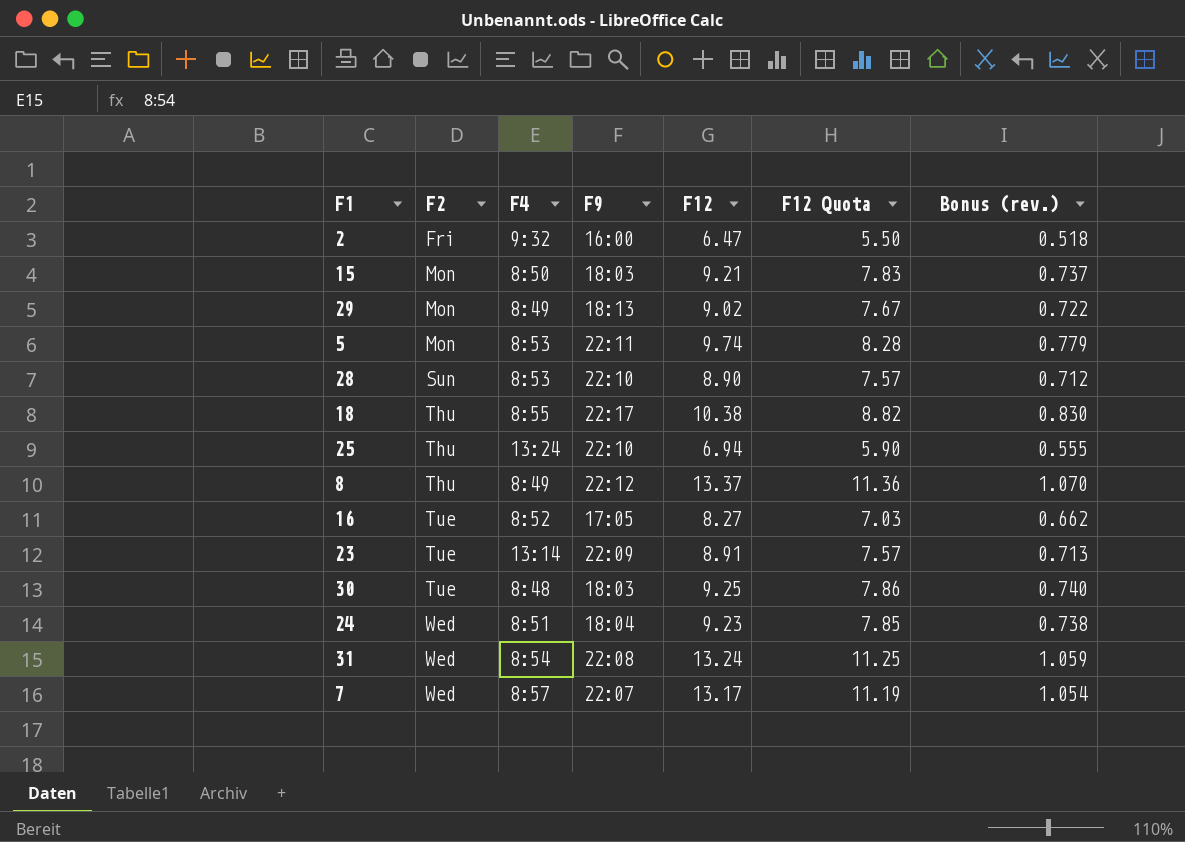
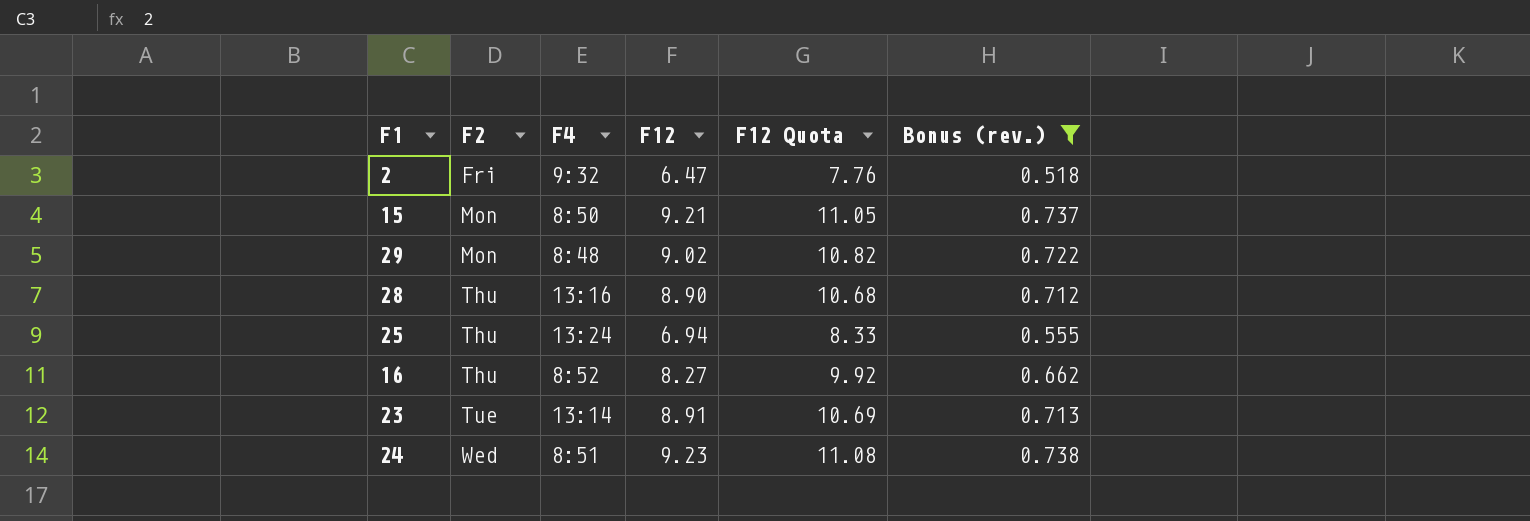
filter: none -> Bonus (rev.) <= 0.738
column F9 | position: 4 -> none
column F12 Quota | formula: [F12] * 0.85 -> [F12] * 1.2
29 | F4: 8:49 -> 8:48
28 | F2: Sun -> Thu
28 | F4: 8:53 -> 13:16
16 | F2: Tue -> Thu

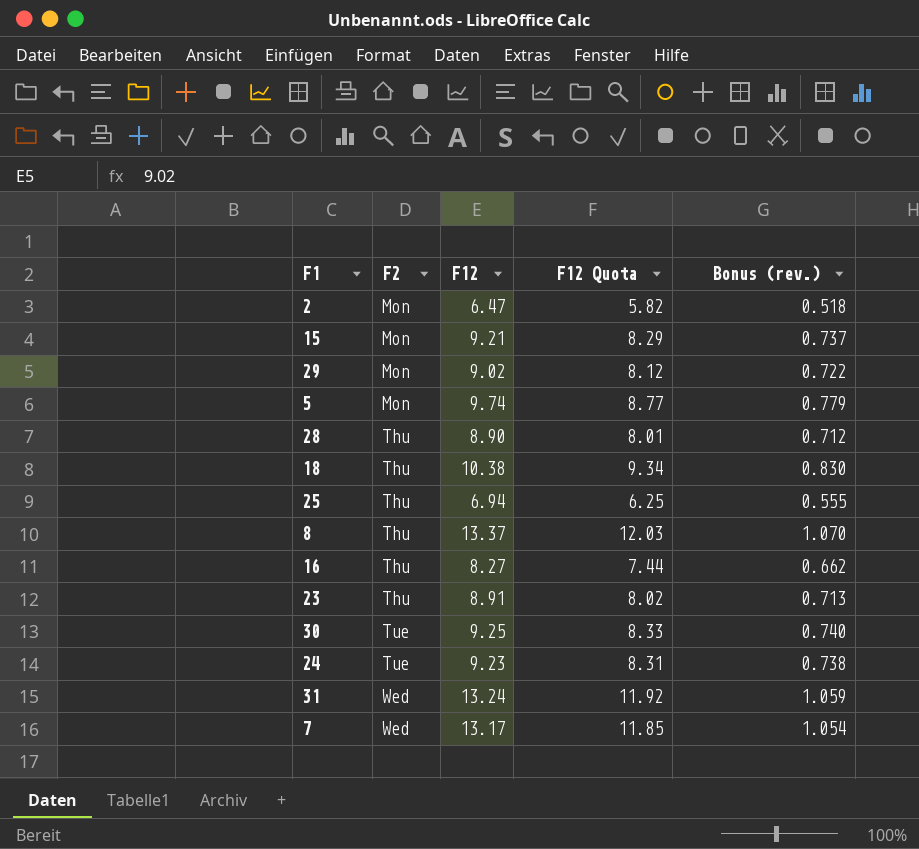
filter: Bonus (rev.) <= 0.738 -> none
column F4 | position: 3 -> none
column F12 Quota | formula: [F12] * 1.2 -> [F12] * 0.9
2 | F2: Fri -> Mon
23 | F2: Tue -> Thu
24 | F2: Wed -> Tue

